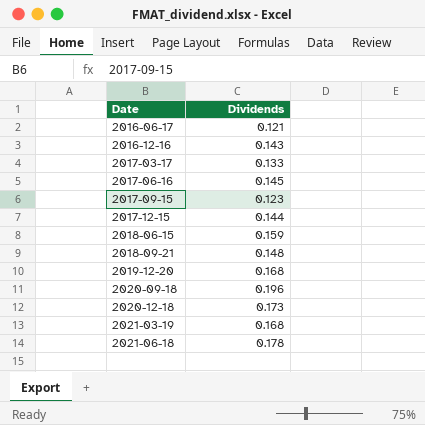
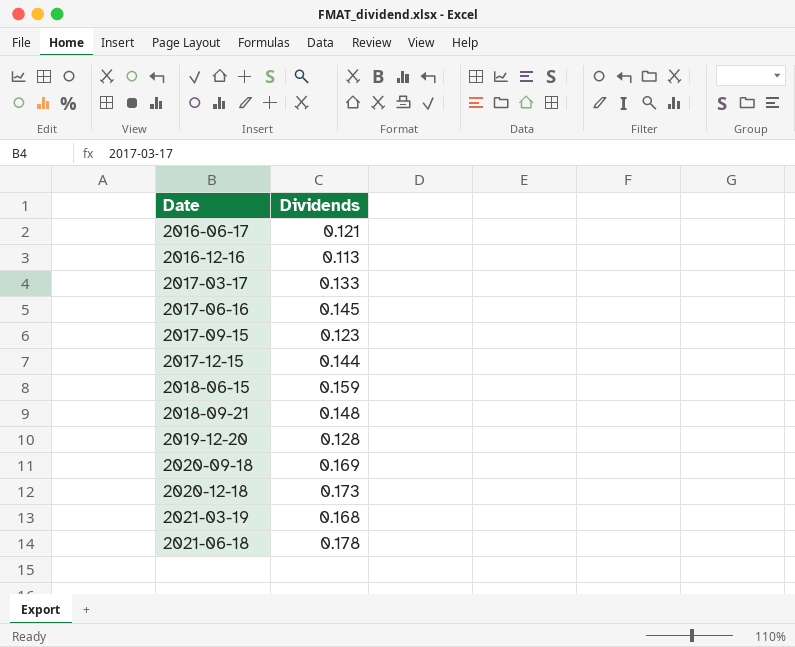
2016-12-16 | Dividends: 0.143 -> 0.113
2019-12-20 | Dividends: 0.168 -> 0.128
2020-09-18 | Dividends: 0.196 -> 0.169

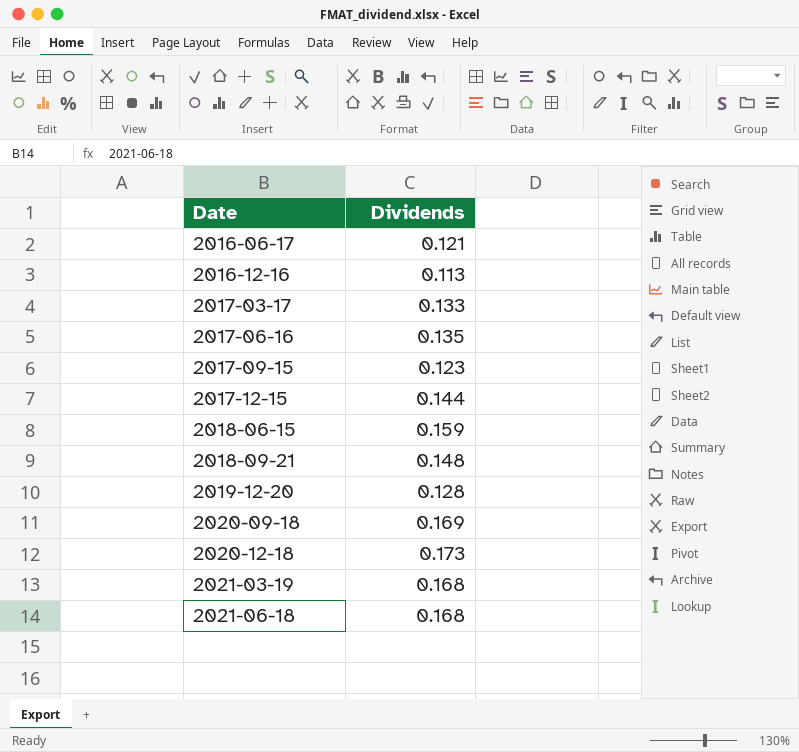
2017-06-16 | Dividends: 0.145 -> 0.135
2021-06-18 | Dividends: 0.178 -> 0.168

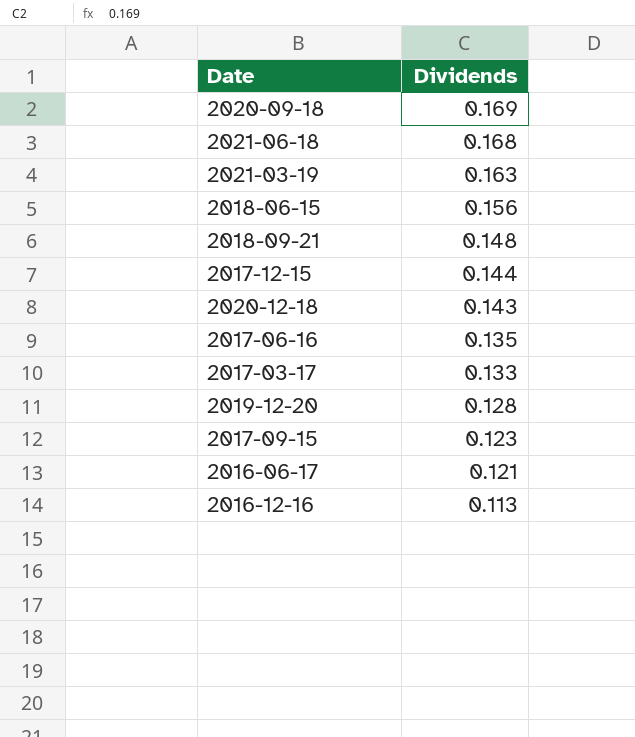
row order: Date ascending -> Dividends descending
2021-03-19 | Dividends: 0.168 -> 0.163
2018-06-15 | Dividends: 0.159 -> 0.156
2020-12-18 | Dividends: 0.173 -> 0.143

